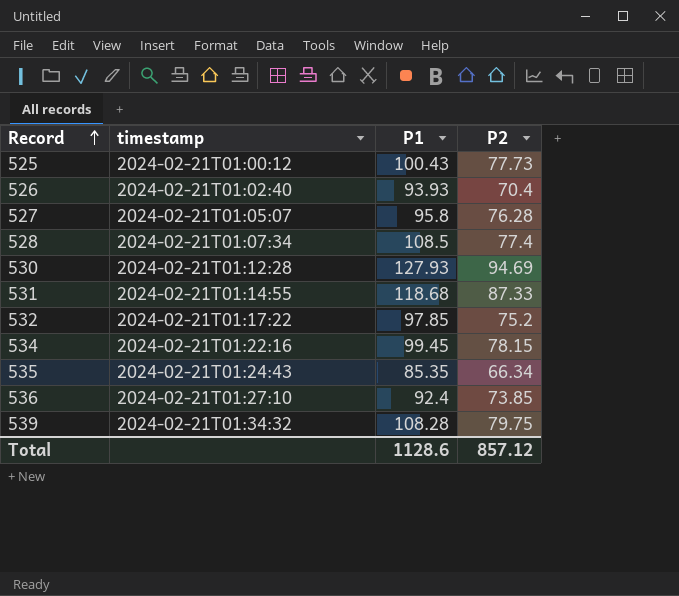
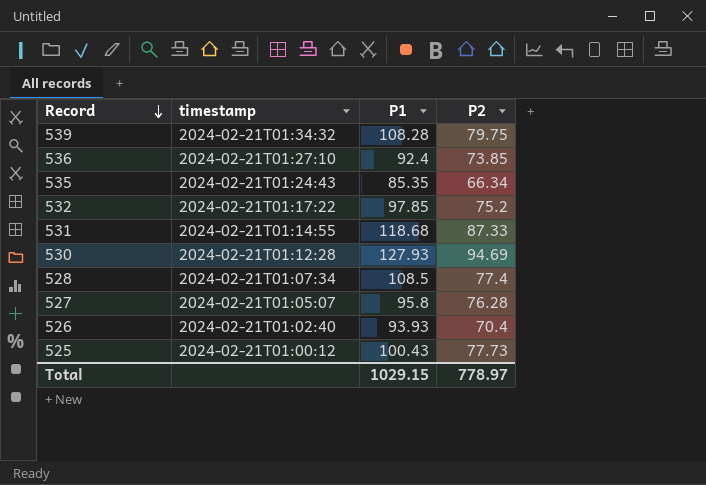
row order: Record ascending -> Record descending
row 534: 2024-02-21T01:22:16 | 99.45 | 78.15 -> none
Total | P1: 1128.6 -> 1029.15
Total | P2: 857.12 -> 778.97

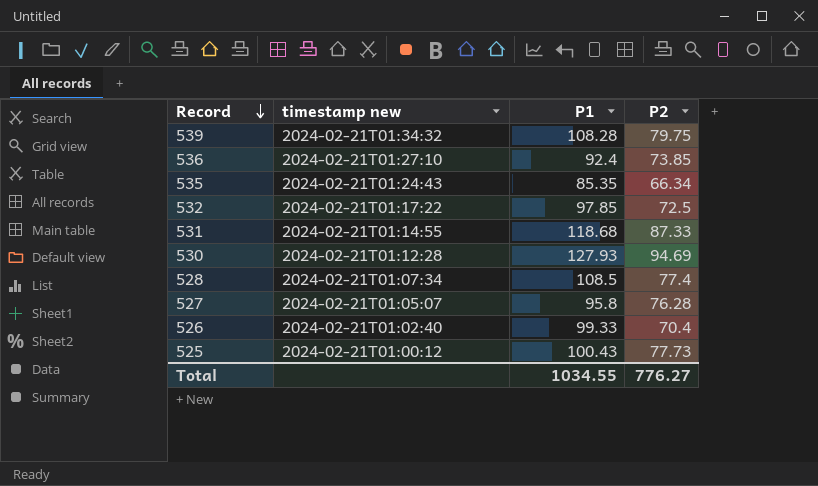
column name: timestamp -> timestamp new
532 | P2: 75.2 -> 72.5
526 | P1: 93.93 -> 99.33
Total | P1: 1029.15 -> 1034.55
Total | P2: 778.97 -> 776.27

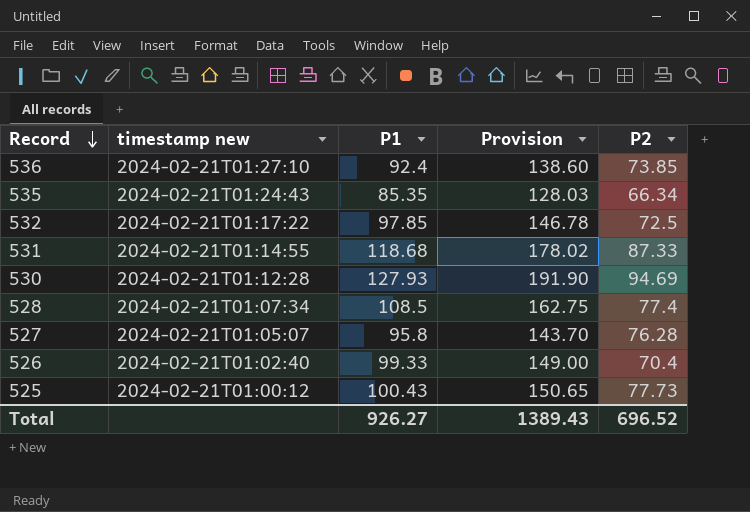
column Provision | formula: none -> [P1] * 1.5
row 539: 2024-02-21T01:34:32 | 108.28 | 79.75 -> none
Total | P1: 1034.55 -> 926.27
Total | P2: 776.27 -> 696.52

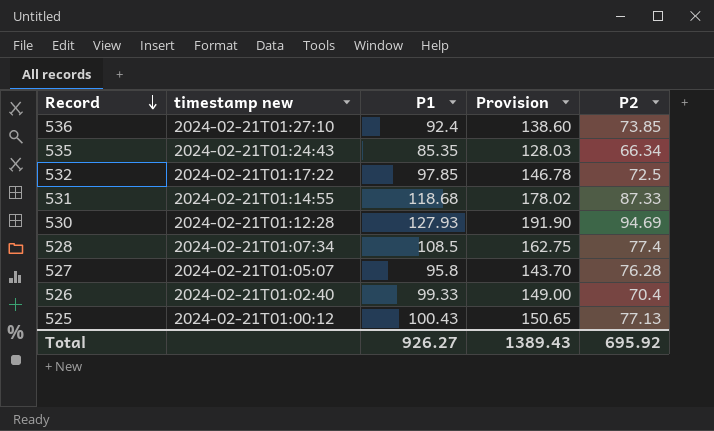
525 | P2: 77.73 -> 77.13
Total | P2: 696.52 -> 695.92

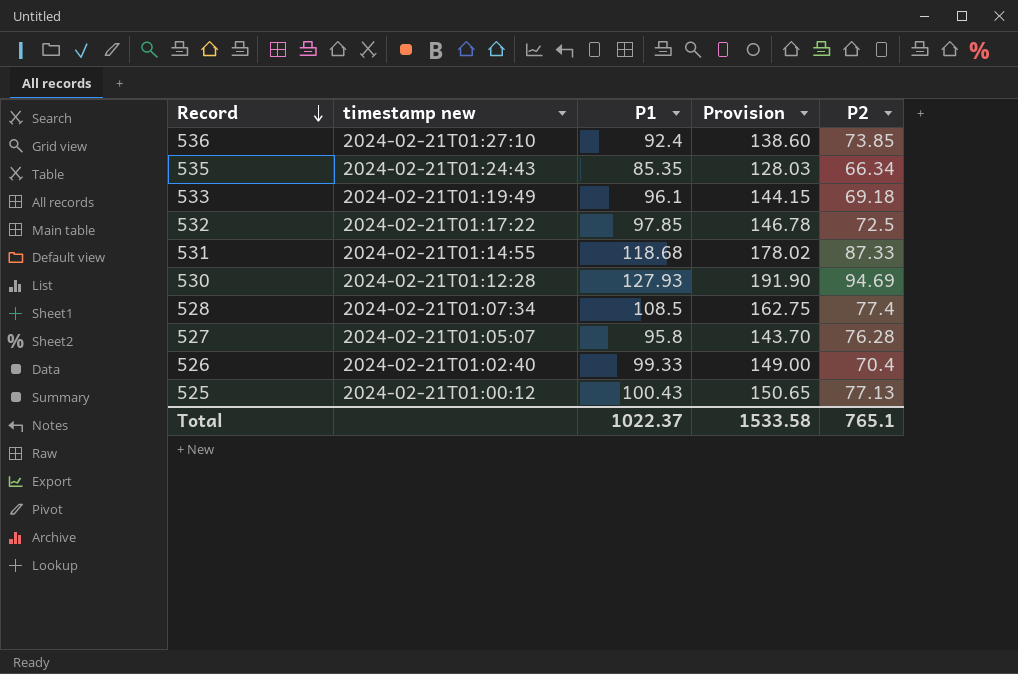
row 533: none -> 2024-02-21T01:19:49 | 96.1 | 144.15 | 69.18
Total | P1: 926.27 -> 1022.37
Total | Provision: 1389.43 -> 1533.58
Total | P2: 695.92 -> 765.1

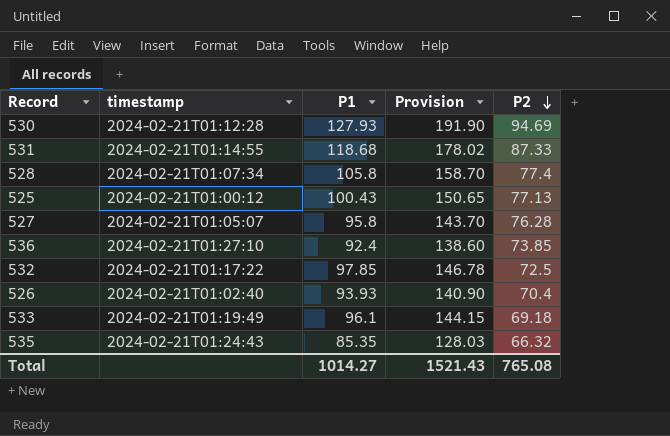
row order: Record descending -> P2 descending
column name: timestamp new -> timestamp
528 | P1: 108.5 -> 105.8
528 | Provision: 162.75 -> 158.70
526 | P1: 99.33 -> 93.93
526 | Provision: 149.00 -> 140.90
535 | P2: 66.34 -> 66.32
Total | P1: 1022.37 -> 1014.27
Total | Provision: 1533.58 -> 1521.43
Total | P2: 765.1 -> 765.08

